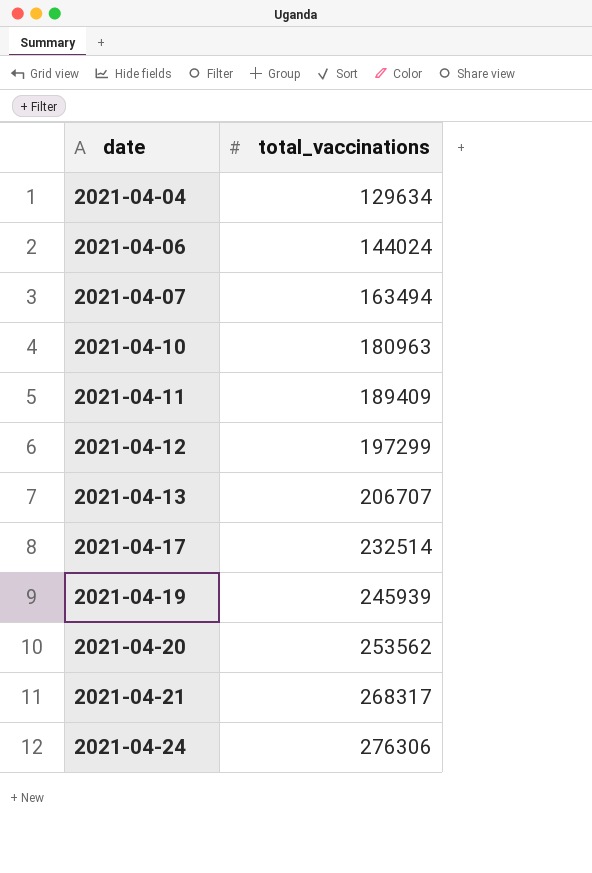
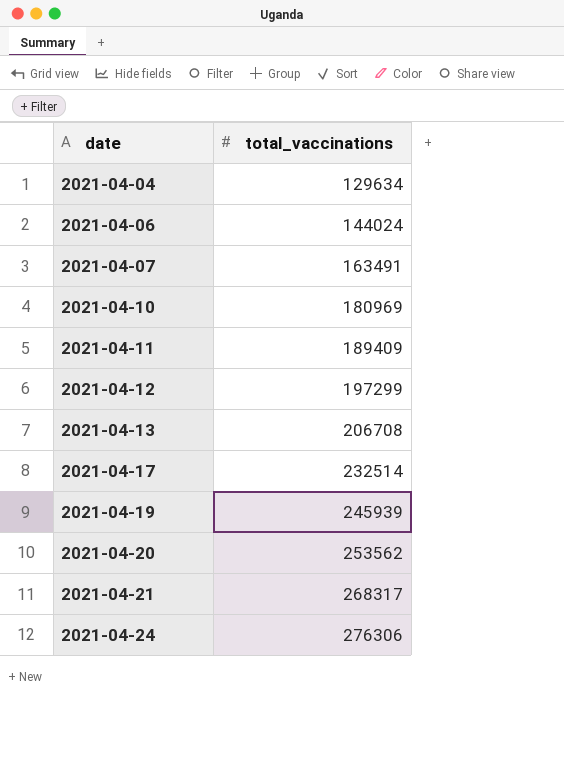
2021-04-07 | total_vaccinations: 163494 -> 163491
2021-04-10 | total_vaccinations: 180963 -> 180969
2021-04-13 | total_vaccinations: 206707 -> 206708

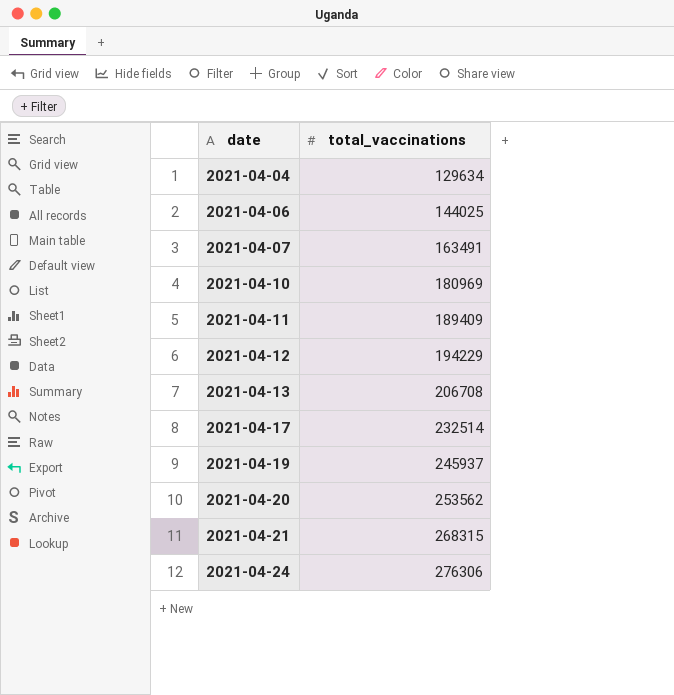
2021-04-06 | total_vaccinations: 144024 -> 144025
2021-04-12 | total_vaccinations: 197299 -> 194229
2021-04-19 | total_vaccinations: 245939 -> 245937
2021-04-21 | total_vaccinations: 268317 -> 268315

